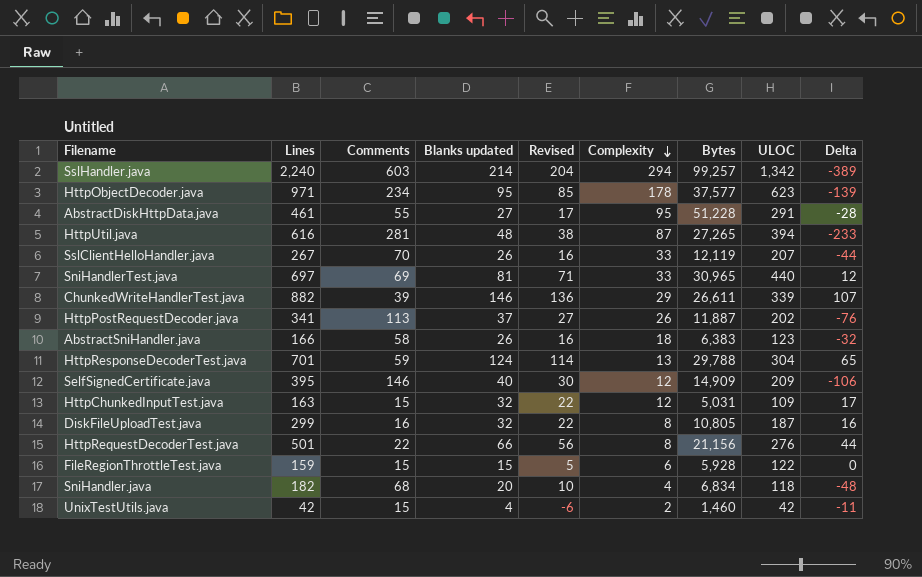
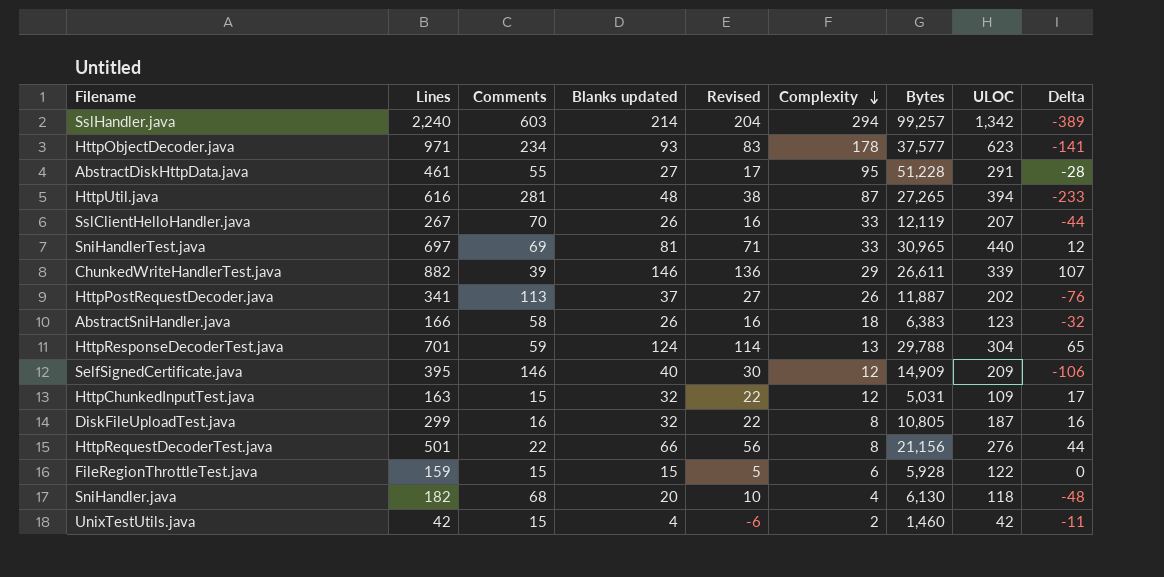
HttpObjectDecoder.java | Blanks updated: 95 -> 93
HttpObjectDecoder.java | Revised: 85 -> 83
HttpObjectDecoder.java | Delta: -139 -> -141
SniHandler.java | Bytes: 6,834 -> 6,130

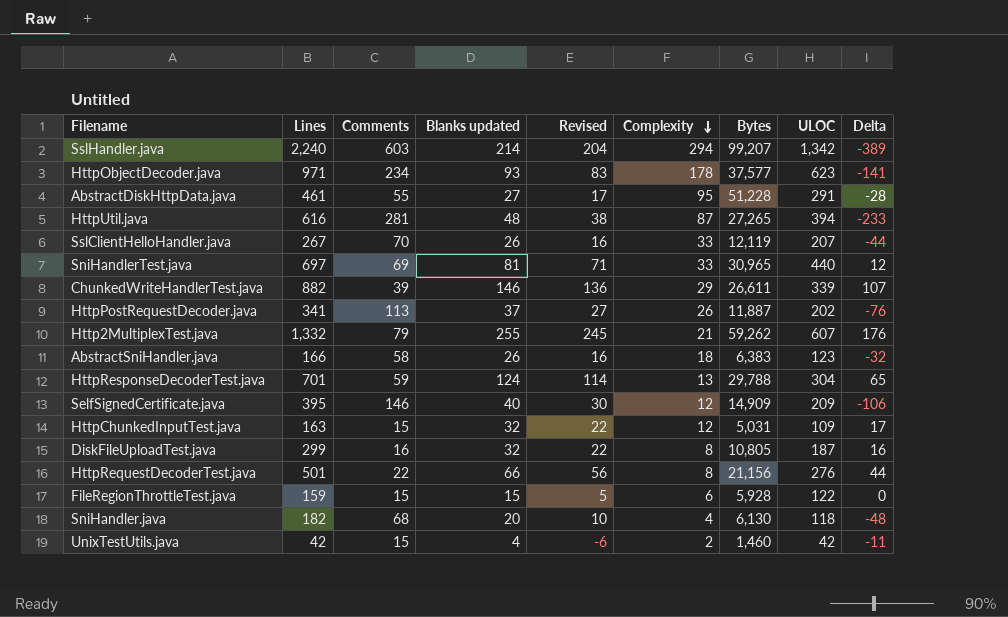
SslHandler.java | Bytes: 99,257 -> 99,207
row Http2MultiplexTest.java: none -> 1,332 | 79 | 255 | 245 | 21 | 59,262 | 607 | 176

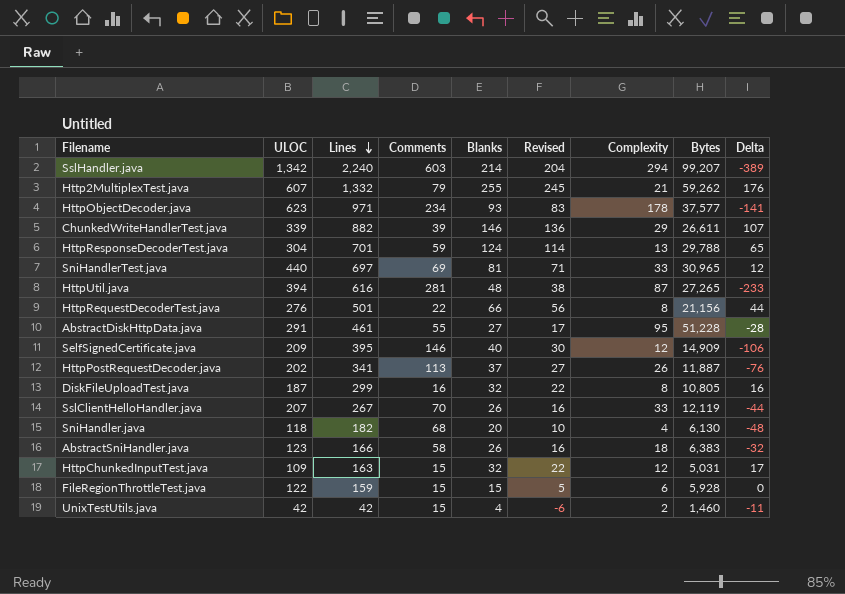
row order: Complexity descending -> Lines descending
column ULOC | position: 8 -> 2
column name: Blanks updated -> Blanks

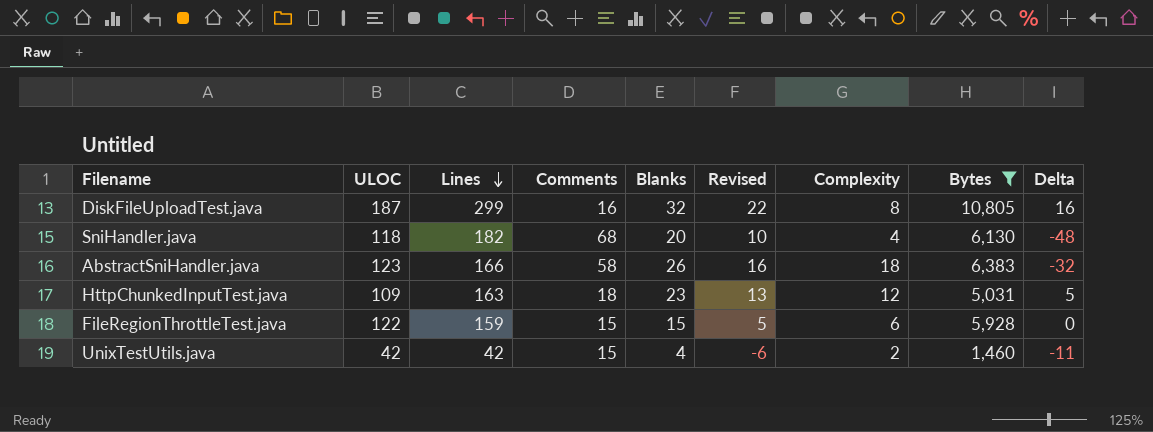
filter: none -> Bytes <= 10,805
HttpChunkedInputTest.java | Comments: 15 -> 18
HttpChunkedInputTest.java | Blanks: 32 -> 23
HttpChunkedInputTest.java | Revised: 22 -> 13
HttpChunkedInputTest.java | Delta: 17 -> 5

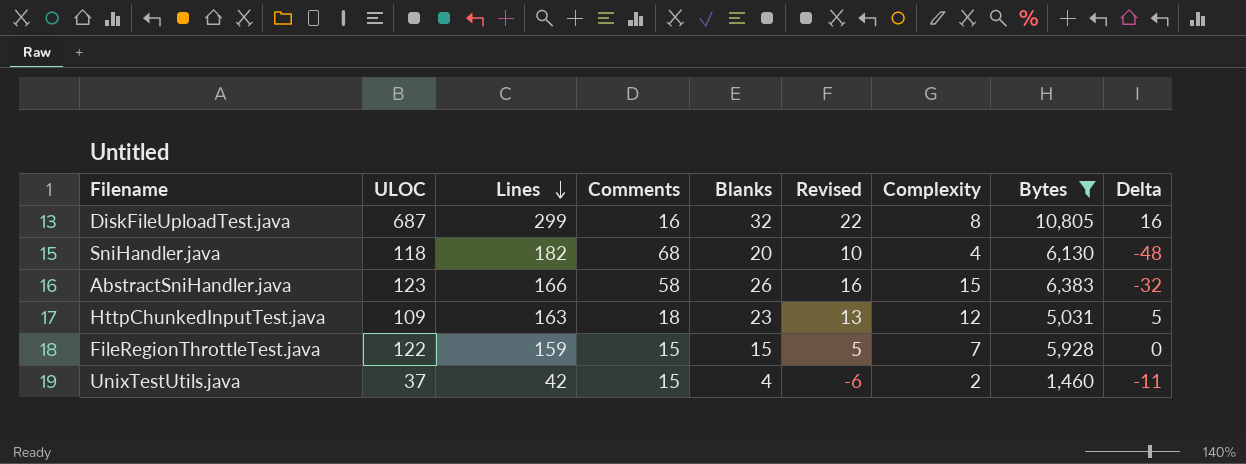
DiskFileUploadTest.java | ULOC: 187 -> 687
AbstractSniHandler.java | Complexity: 18 -> 15
FileRegionThrottleTest.java | Complexity: 6 -> 7
UnixTestUtils.java | ULOC: 42 -> 37

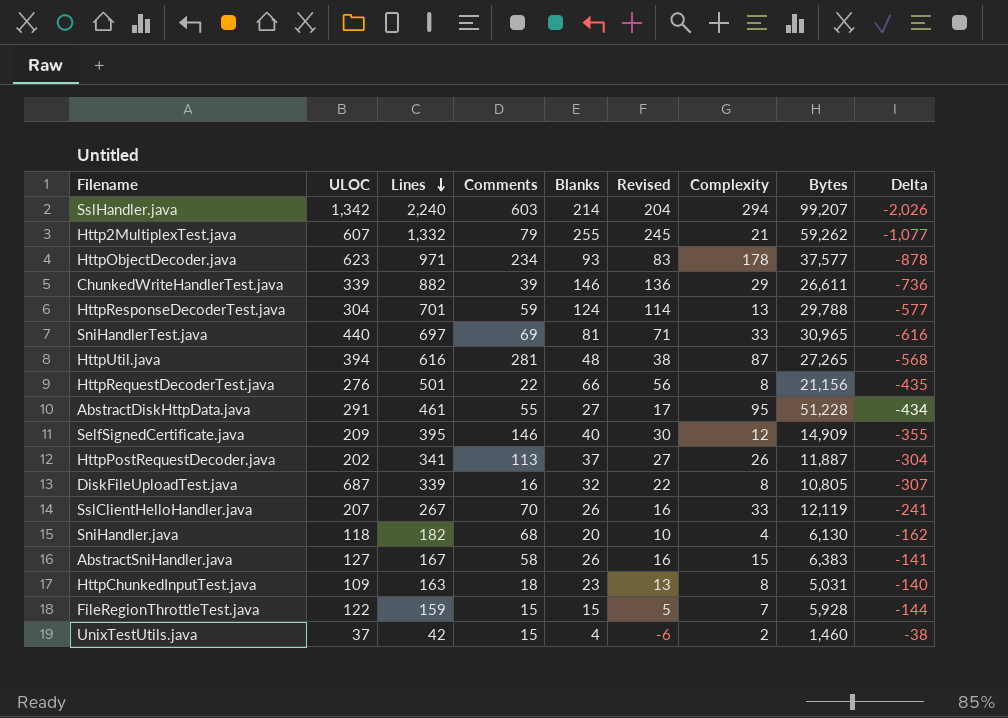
filter: Bytes <= 10,805 -> none
column Delta | formula: [Blanks] - [Comments] -> [Blanks] - [Lines]
DiskFileUploadTest.java | Lines: 299 -> 339
AbstractSniHandler.java | ULOC: 123 -> 127
AbstractSniHandler.java | Lines: 166 -> 167
HttpChunkedInputTest.java | Complexity: 12 -> 8

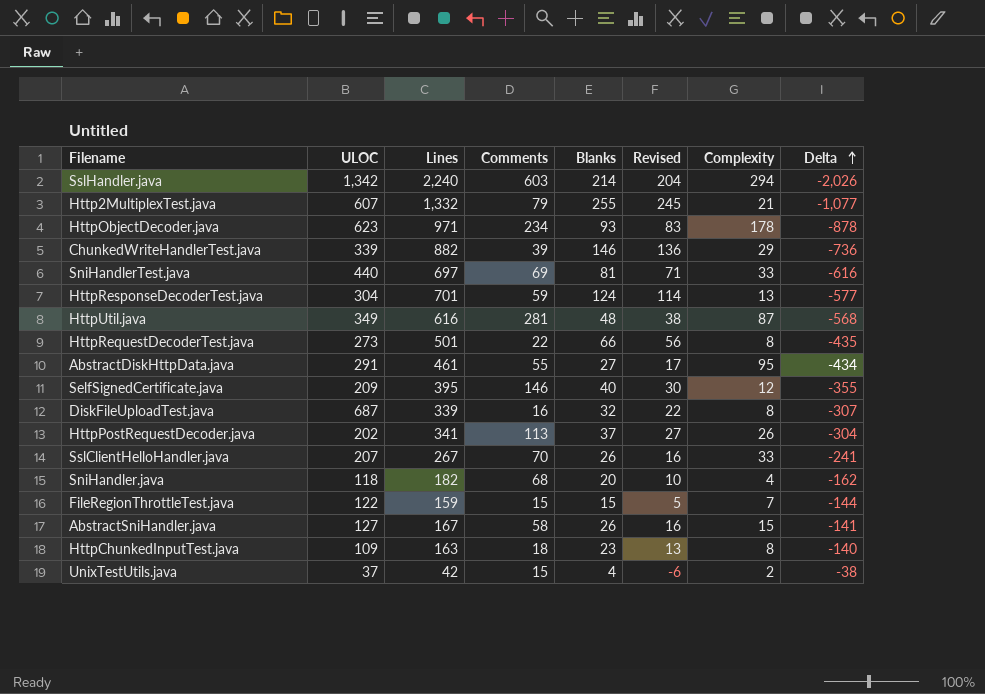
row order: Lines descending -> Delta ascending
column Bytes | position: 8 -> none
HttpUtil.java | ULOC: 394 -> 349
HttpRequestDecoderTest.java | ULOC: 276 -> 273

